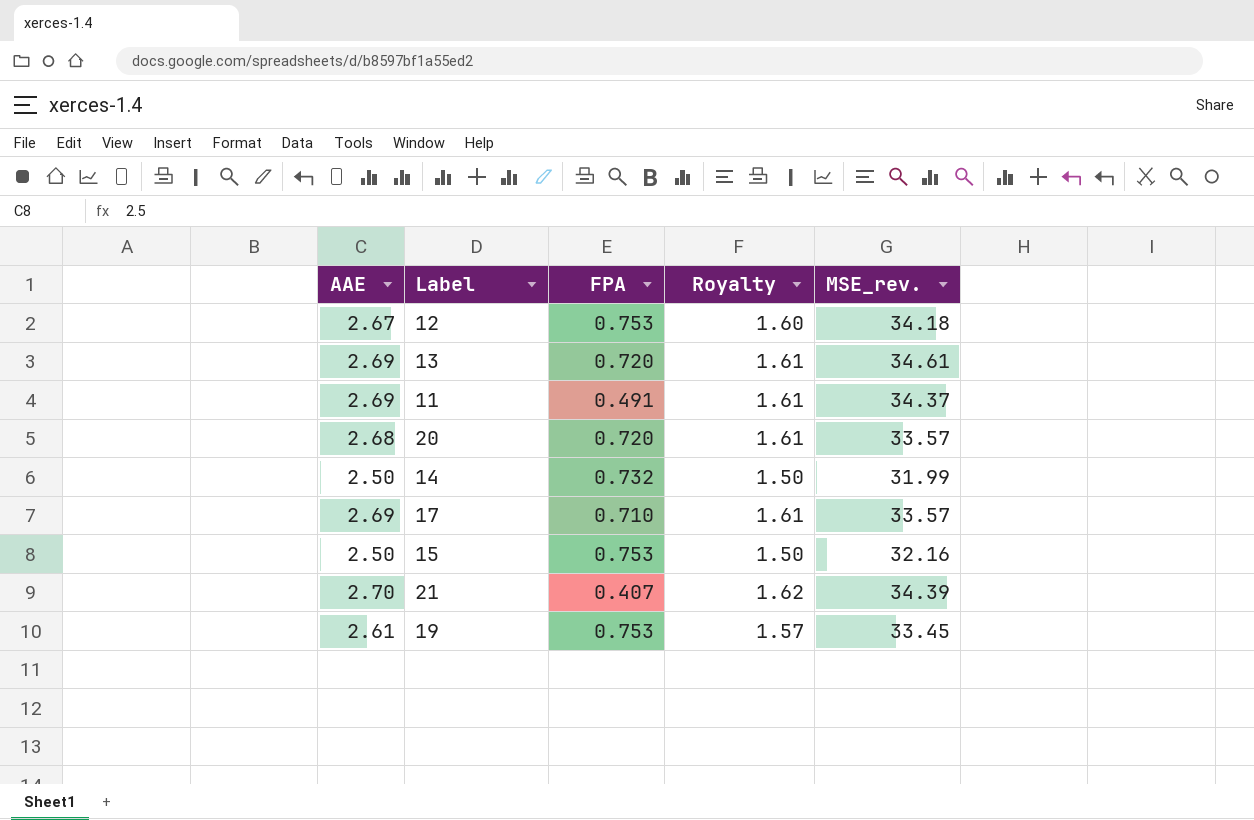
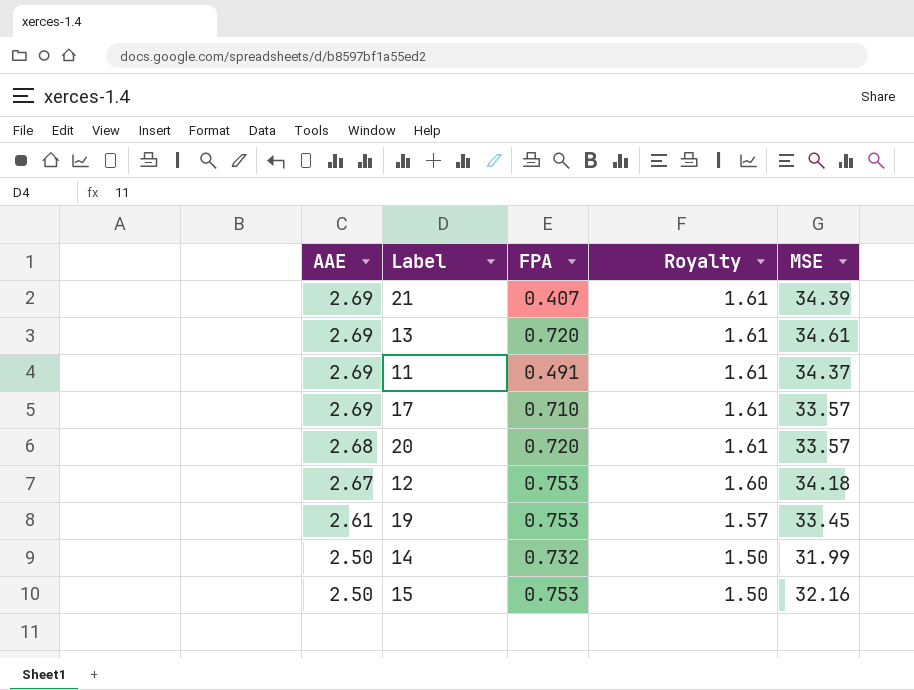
row order: none -> AAE descending
column name: MSE_rev. -> MSE
21 | AAE: 2.70 -> 2.69
21 | Royalty: 1.62 -> 1.61

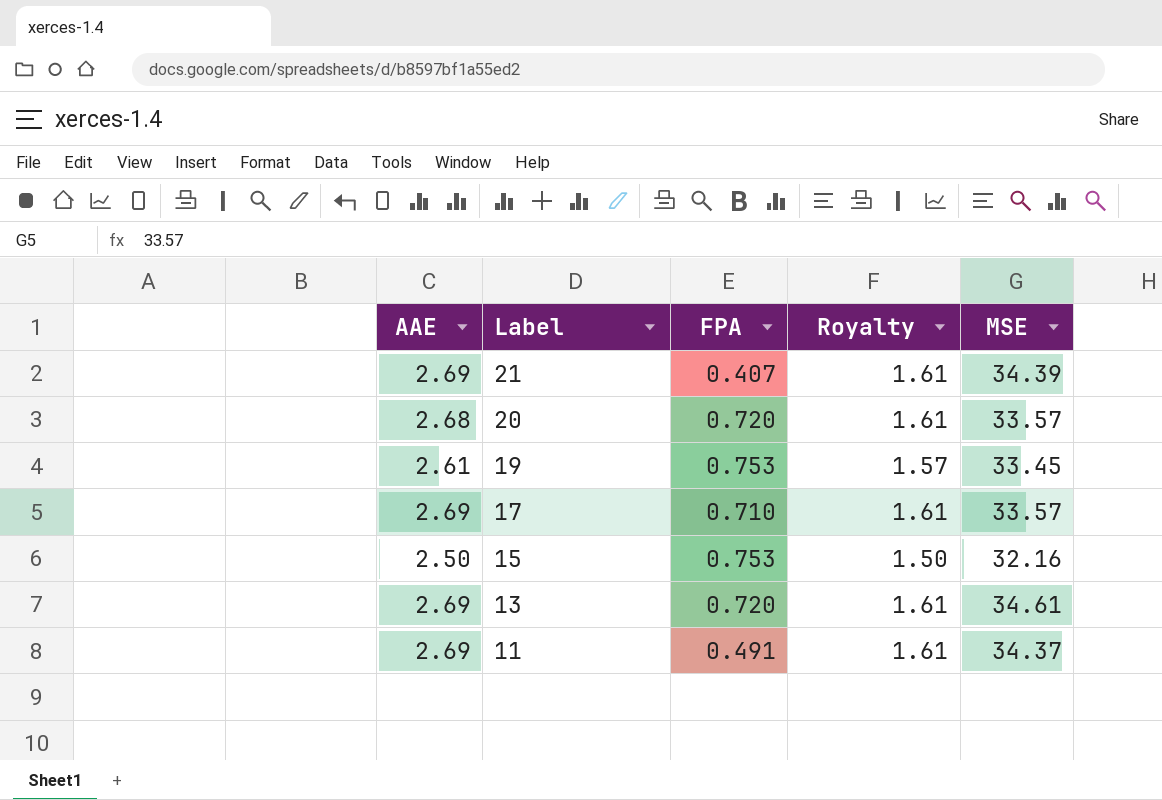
row order: AAE descending -> Label descending
row 12: 2.67 | 0.753 | 1.60 | 34.18 -> none
row 14: 2.50 | 0.732 | 1.50 | 31.99 -> none

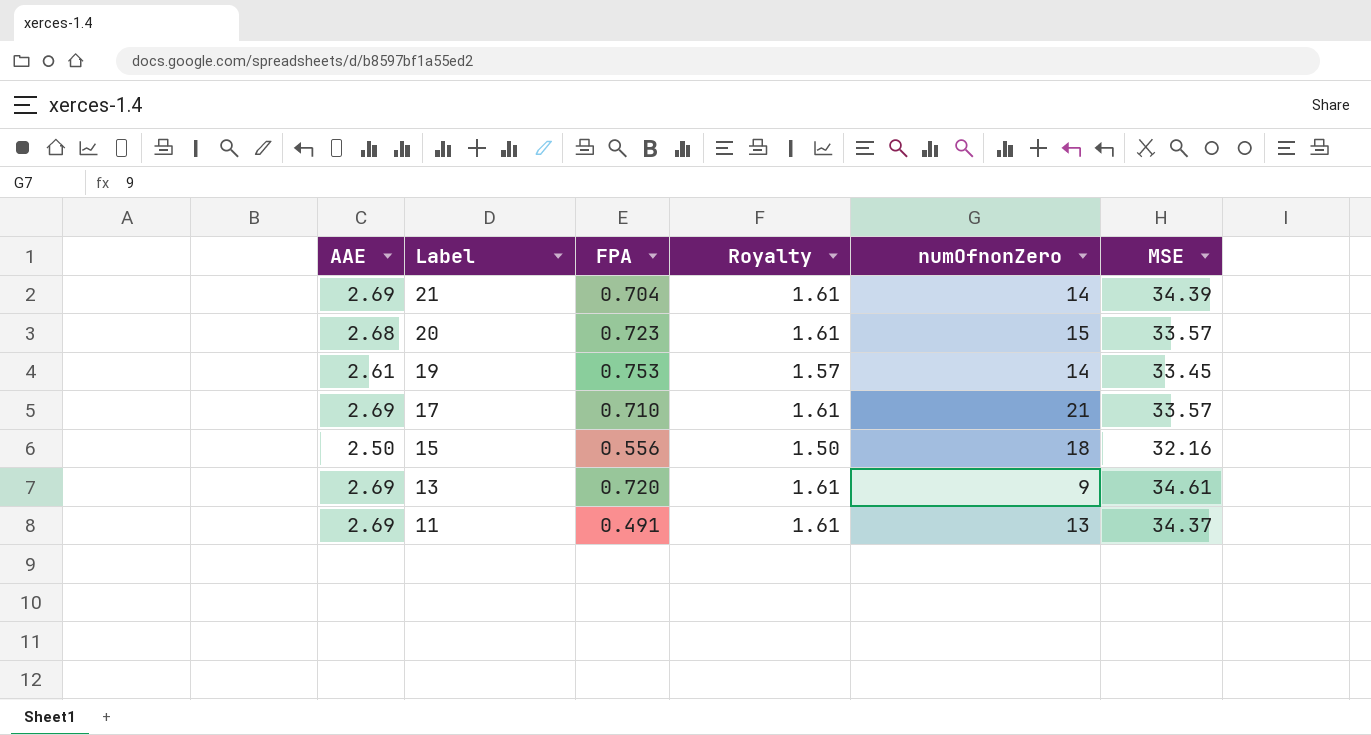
column numOfnonZero | position: none -> 5
21 | FPA: 0.407 -> 0.704
20 | FPA: 0.720 -> 0.723
15 | FPA: 0.753 -> 0.556

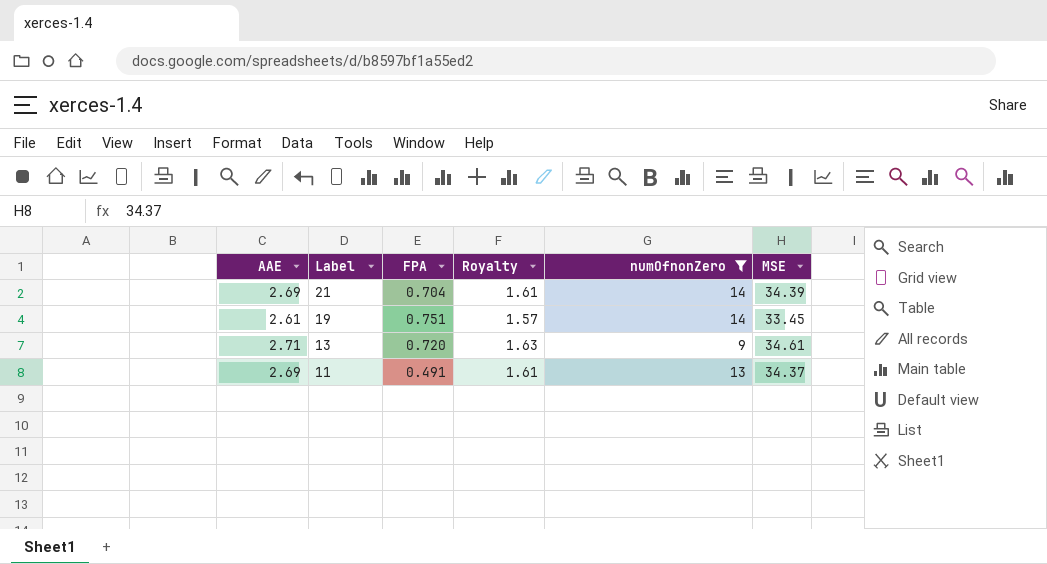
filter: none -> numOfnonZero <= 14
19 | FPA: 0.753 -> 0.751
13 | AAE: 2.69 -> 2.71
13 | Royalty: 1.61 -> 1.63

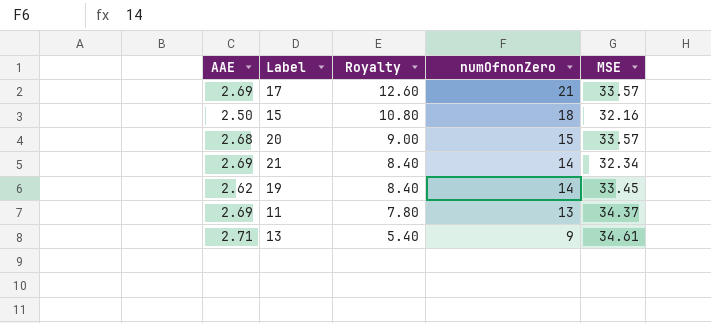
filter: numOfnonZero <= 14 -> none
row order: Label descending -> Royalty descending
column FPA | position: 3 -> none
column Royalty | formula: [AAE] * 0.6 -> [numOfnonZero] * 0.6
21 | MSE: 34.39 -> 32.34
19 | AAE: 2.61 -> 2.62

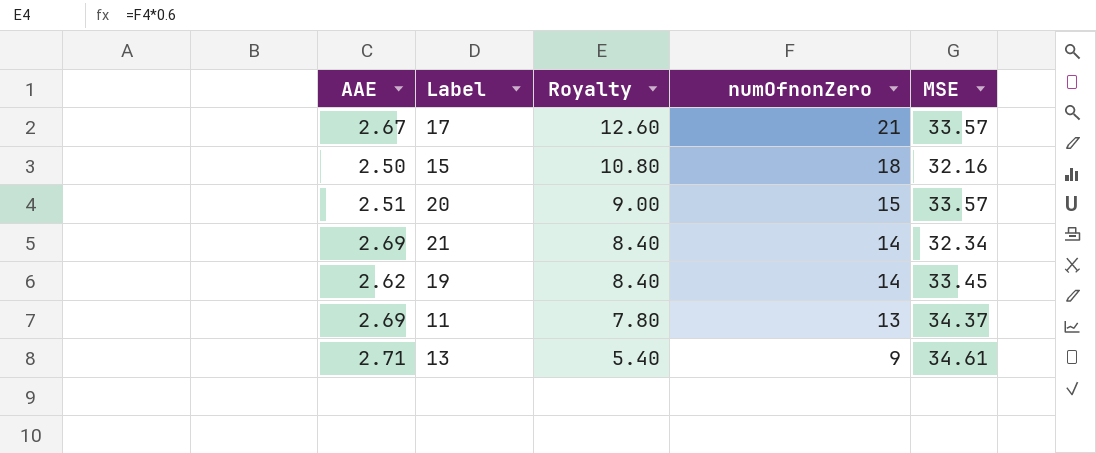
17 | AAE: 2.69 -> 2.67
20 | AAE: 2.68 -> 2.51

